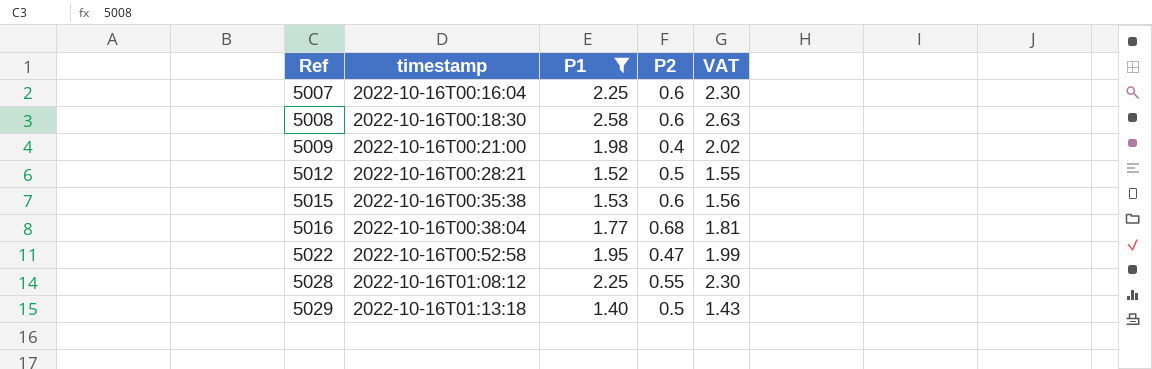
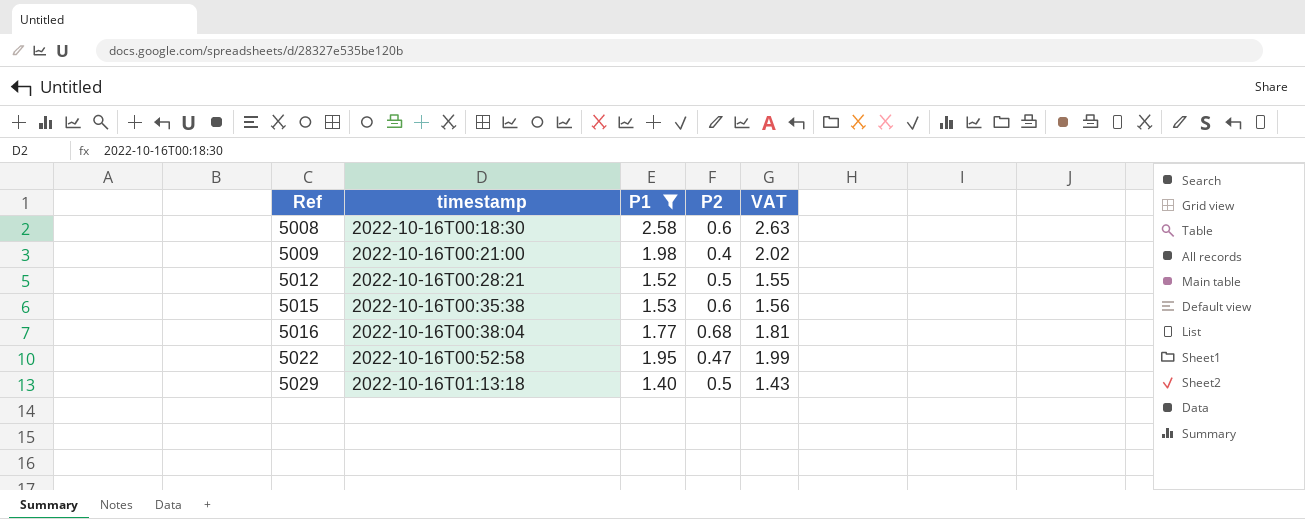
row 5007: 2022-10-16T00:16:04 | 2.25 | 0.6 | 2.30 -> none
row 5028: 2022-10-16T01:08:12 | 2.25 | 0.55 | 2.30 -> none

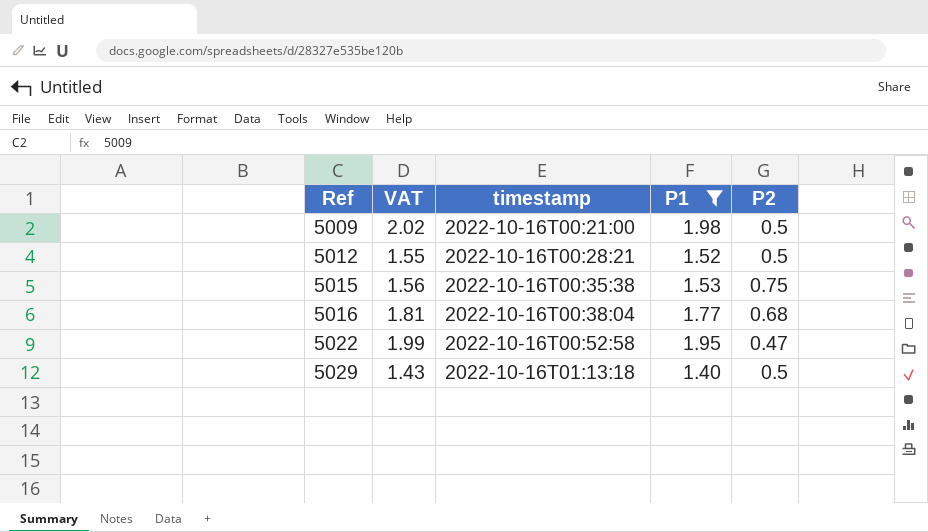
column VAT | position: 5 -> 2
row 5008: 2022-10-16T00:18:30 | 2.58 | 0.6 | 2.63 -> none
5009 | P2: 0.4 -> 0.5
5015 | P2: 0.6 -> 0.75

